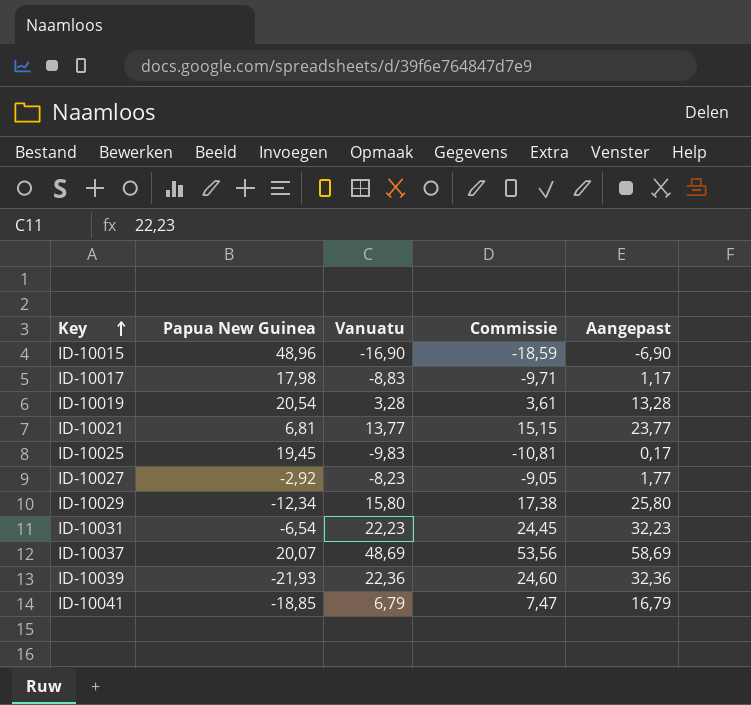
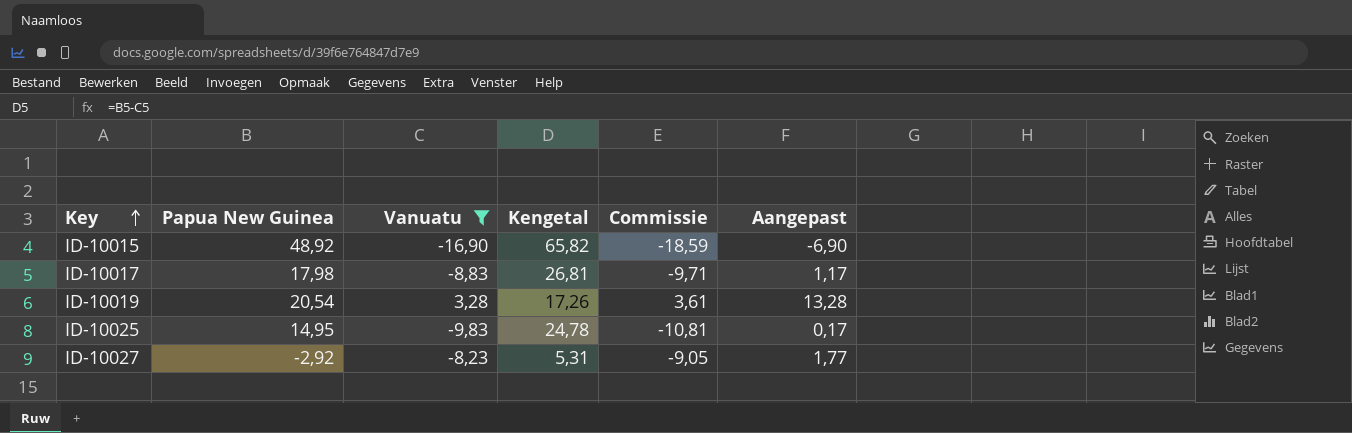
filter: none -> Vanuatu <= 3,28
column Kengetal | formula: none -> [Papua New Guinea] - [Vanuatu]
ID-10015 | Papua New Guinea: 48,96 -> 48,92
ID-10025 | Papua New Guinea: 19,45 -> 14,95

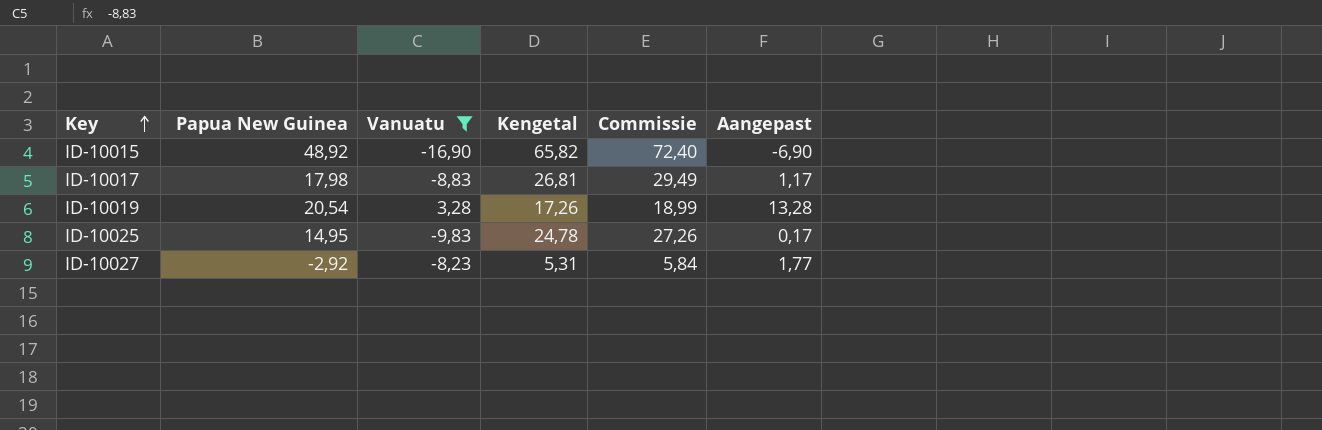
column Commissie | formula: [Vanuatu] * 1,1 -> [Kengetal] * 1,1

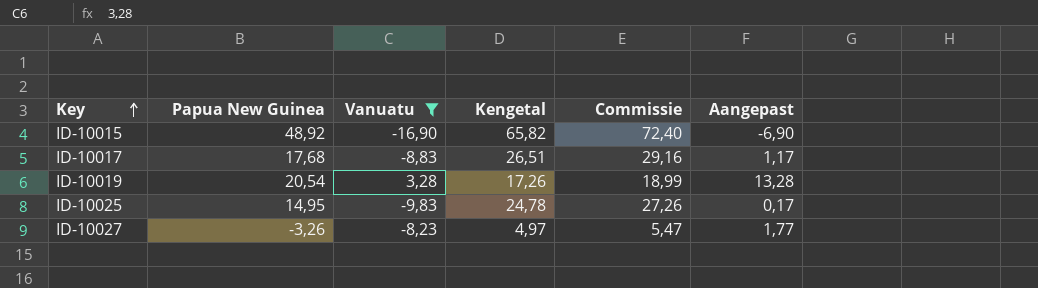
ID-10017 | Papua New Guinea: 17,98 -> 17,68
ID-10017 | Kengetal: 26,81 -> 26,51
ID-10017 | Commissie: 29,49 -> 29,16
ID-10027 | Papua New Guinea: -2,92 -> -3,26
ID-10027 | Kengetal: 5,31 -> 4,97
ID-10027 | Commissie: 5,84 -> 5,47

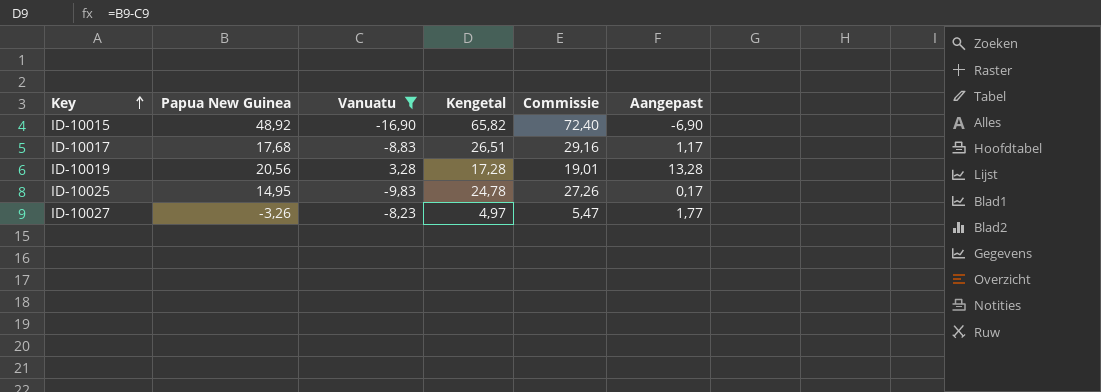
ID-10019 | Papua New Guinea: 20,54 -> 20,56
ID-10019 | Kengetal: 17,26 -> 17,28
ID-10019 | Commissie: 18,99 -> 19,01

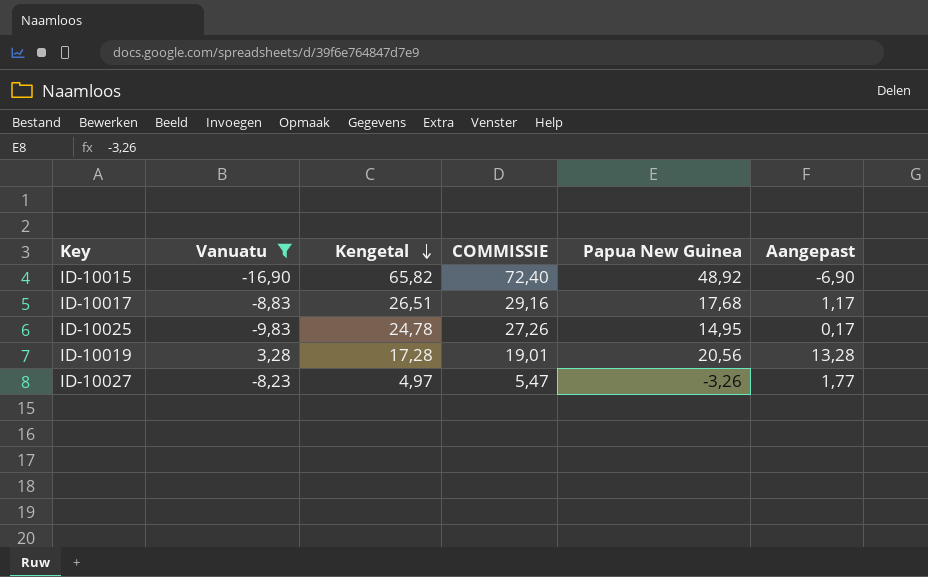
row order: Key ascending -> Kengetal descending
column name: Commissie -> COMMISSIE
column Papua New Guinea | position: 2 -> 5

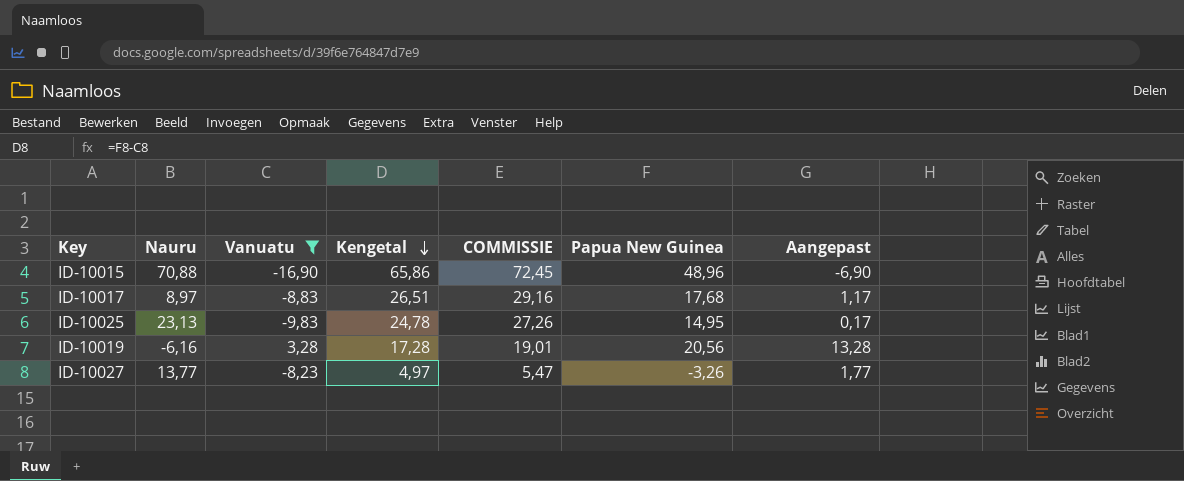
column Nauru | position: none -> 2
ID-10015 | Kengetal: 65,82 -> 65,86
ID-10015 | COMMISSIE: 72,40 -> 72,45
ID-10015 | Papua New Guinea: 48,92 -> 48,96

